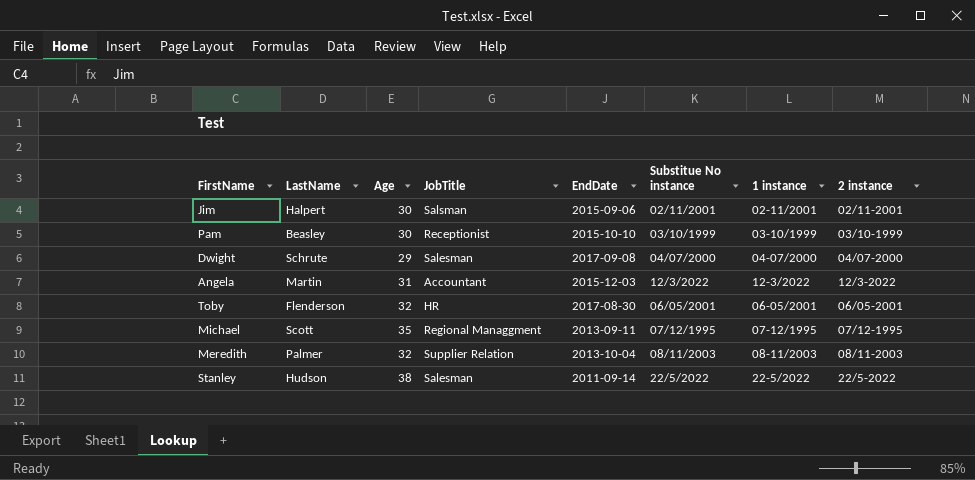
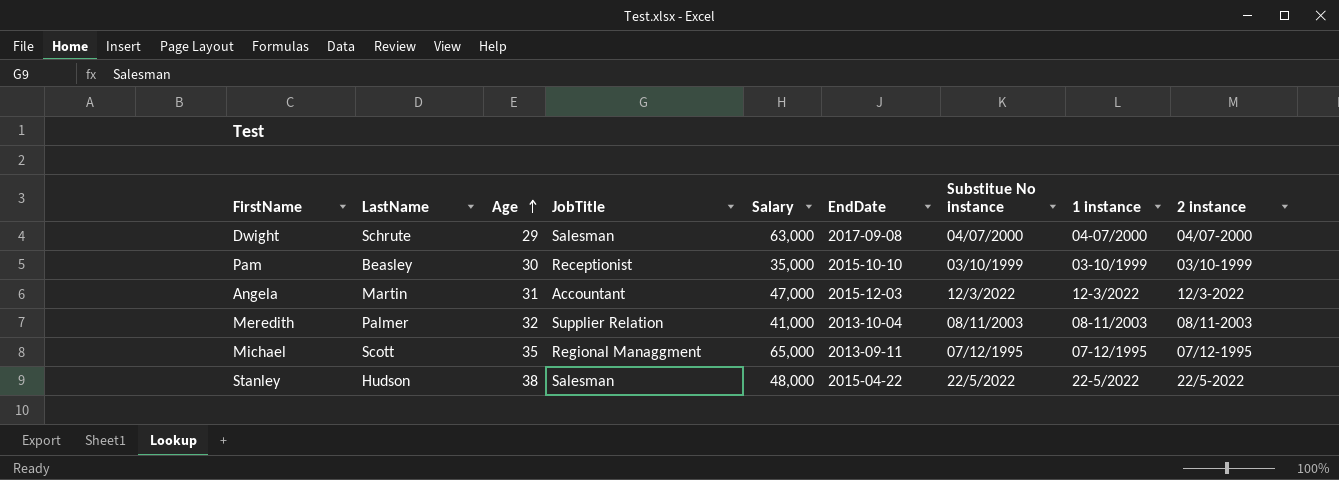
row order: none -> Age ascending
column Salary | position: none -> 5
row Jim: Halpert | 30 | Salsman | 2015-09-06 | 02/11/2001 | 02-11/2001 | 02/11-2001 -> none
row Toby: Flenderson | 32 | HR | 2017-08-30 | 06/05/2001 | 06-05/2001 | 06/05-2001 -> none
Stanley | EndDate: 2011-09-14 -> 2015-04-22

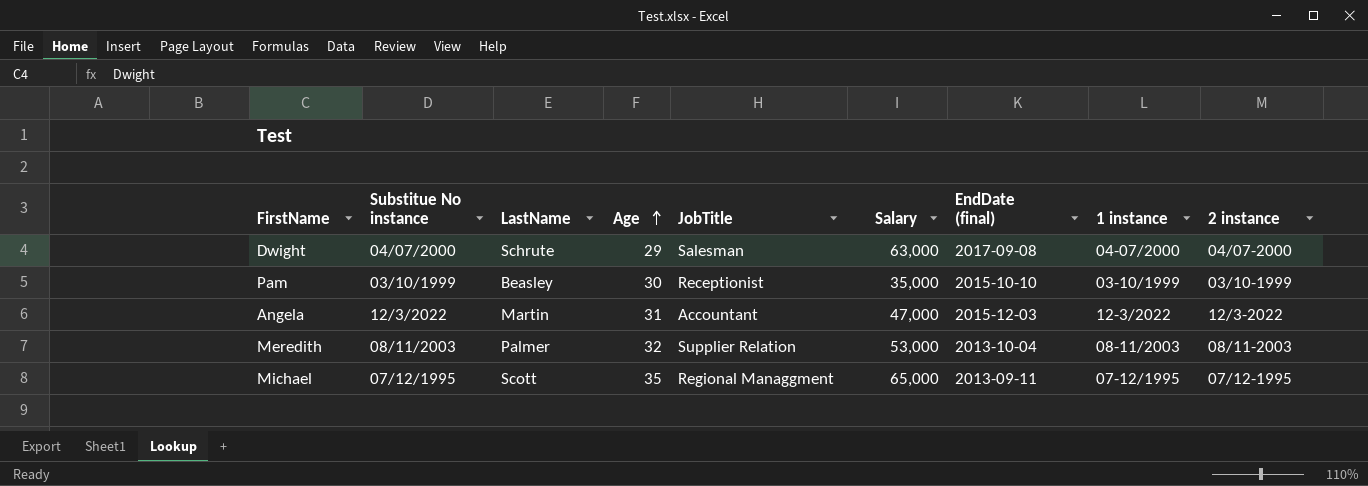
column Substitue No instance | position: 7 -> 2
column name: EndDate -> EndDate (final)
row Stanley: Hudson | 38 | Salesman | 48,000 | 2015-04-22 | 22/5/2022 | 22-5/2022 | 22/5-2022 -> none
Meredith | Salary: 41,000 -> 53,000

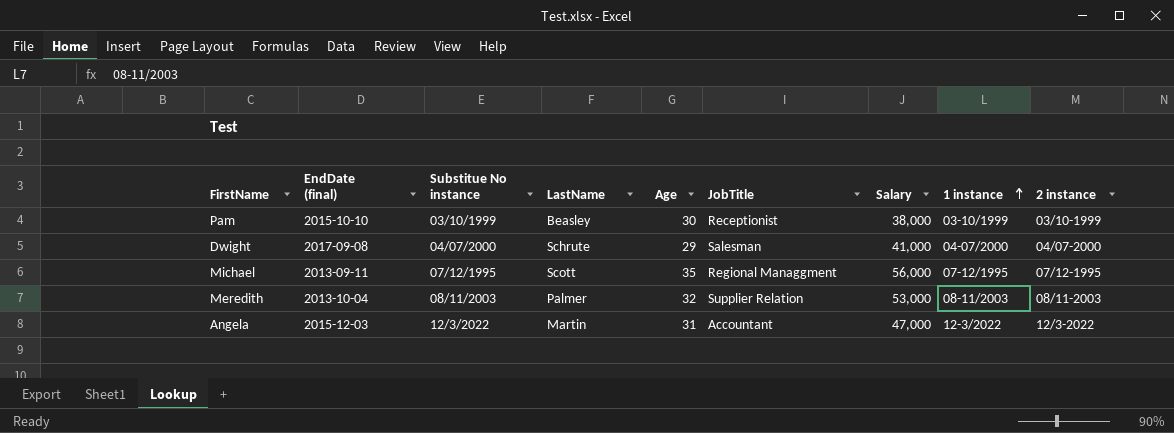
row order: Age ascending -> 1 instance ascending
column EndDate (final) | position: 7 -> 2
Pam | Salary: 35,000 -> 38,000
Dwight | Salary: 63,000 -> 41,000
Michael | Salary: 65,000 -> 56,000

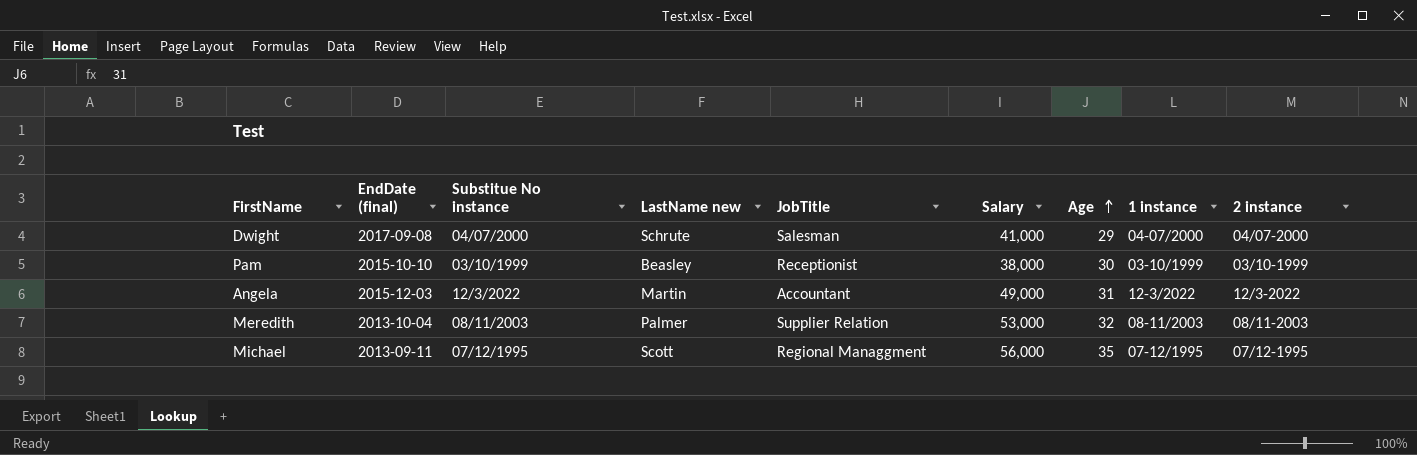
row order: 1 instance ascending -> Age ascending
column name: LastName -> LastName new
column Age | position: 5 -> 7
Angela | Salary: 47,000 -> 49,000

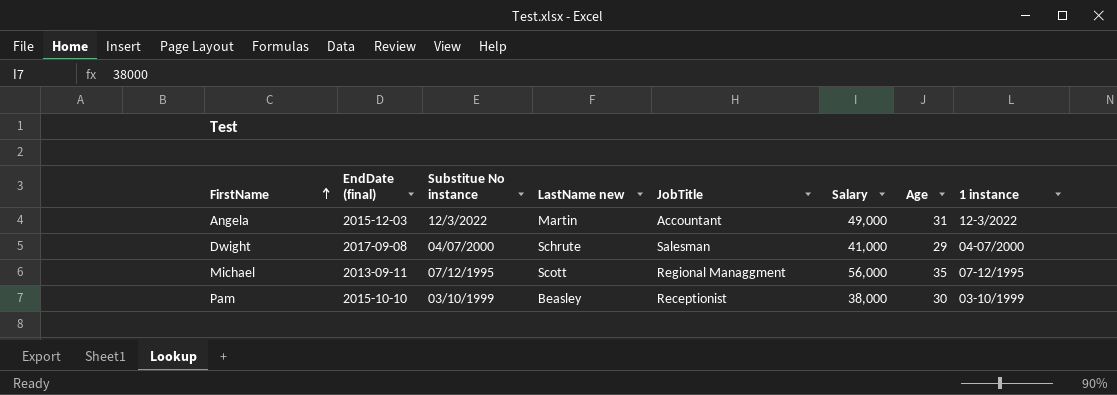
row order: Age ascending -> FirstName ascending
column 2 instance | position: 9 -> none
row Meredith: 2013-10-04 | 08/11/2003 | Palmer | Supplier Relation | 53,000 | 32 | 08-11/2003 | 08/11-2003 -> none

